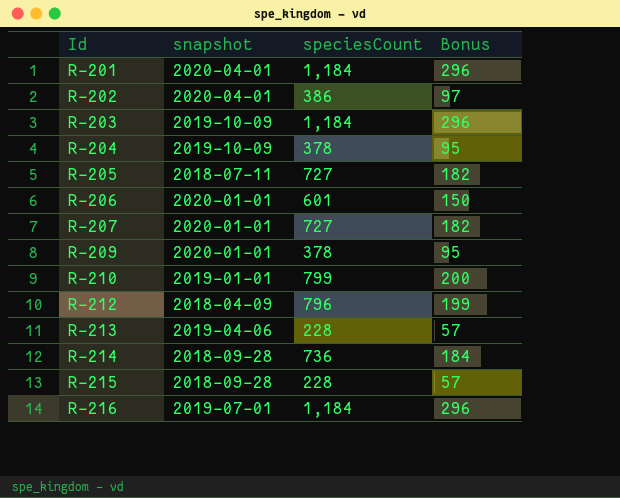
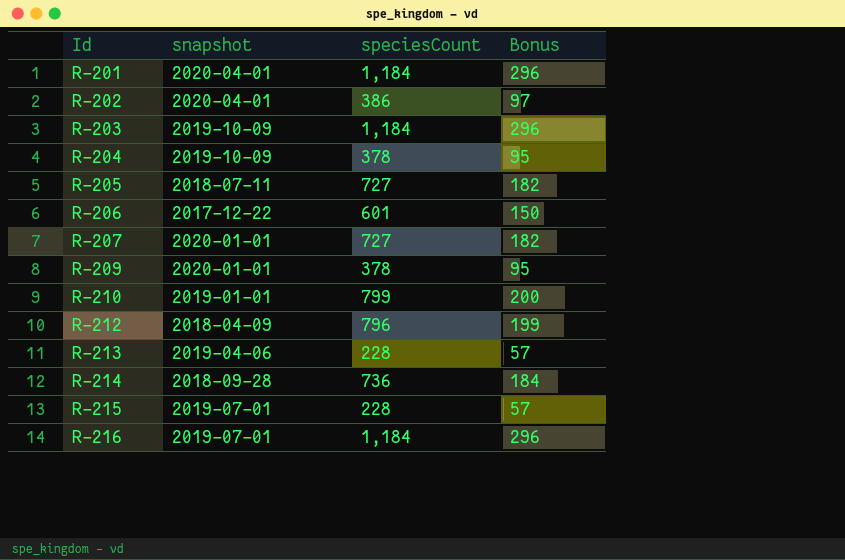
R-206 | snapshot: 2020-01-01 -> 2017-12-22
R-215 | snapshot: 2018-09-28 -> 2019-07-01

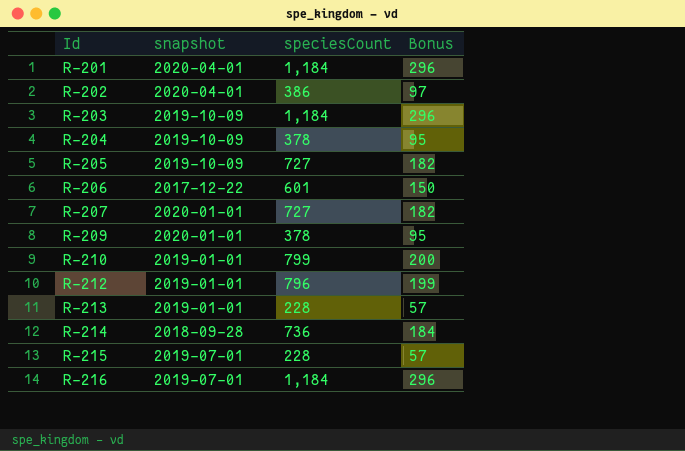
R-205 | snapshot: 2018-07-11 -> 2019-10-09
R-212 | snapshot: 2018-04-09 -> 2019-01-01
R-213 | snapshot: 2019-04-06 -> 2019-01-01

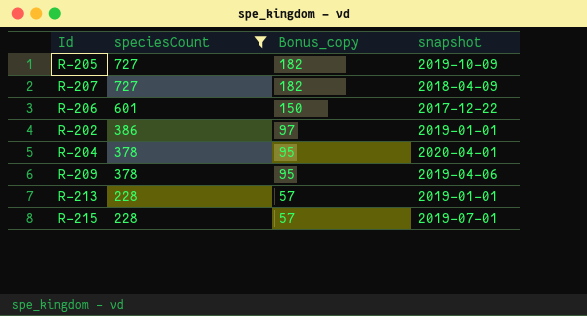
filter: none -> speciesCount <= 727
row order: Id ascending -> speciesCount descending
column name: Bonus -> Bonus_copy
column snapshot | position: 2 -> 4
R-207 | snapshot: 2020-01-01 -> 2018-04-09
R-202 | snapshot: 2020-04-01 -> 2019-01-01
R-204 | snapshot: 2019-10-09 -> 2020-04-01
R-209 | snapshot: 2020-01-01 -> 2019-04-06

